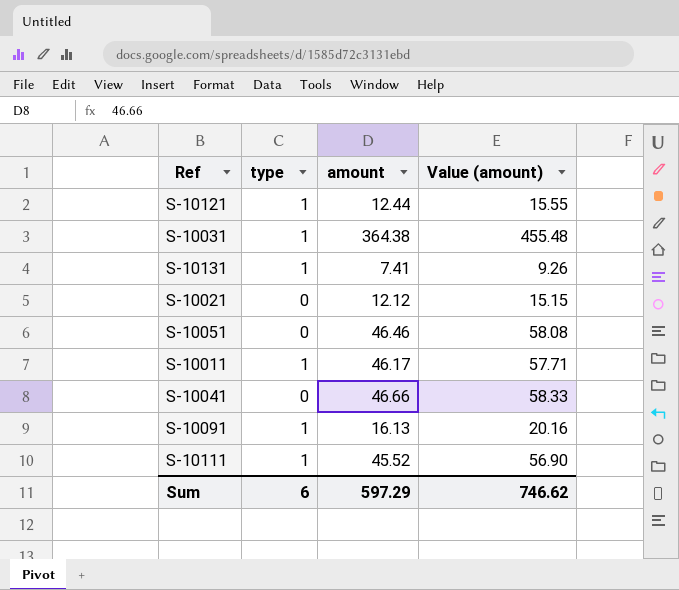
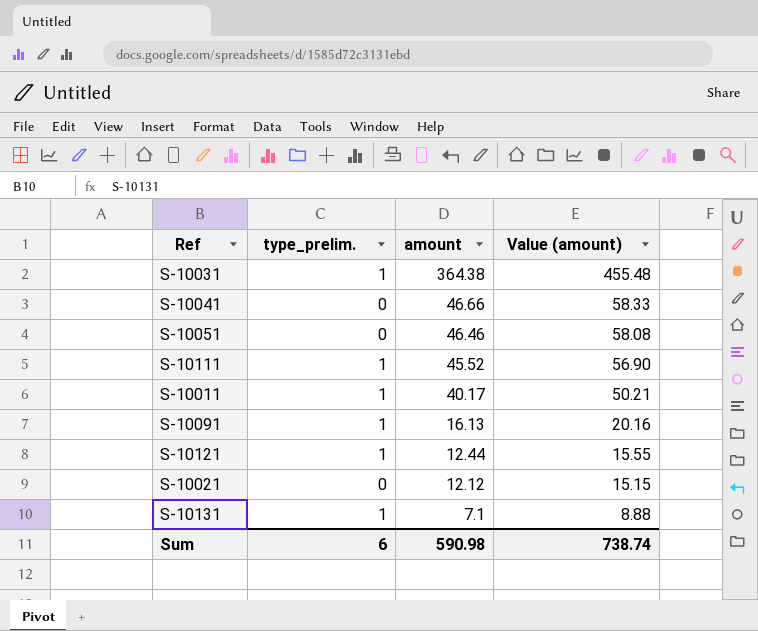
row order: none -> amount descending
column name: type -> type_prelim.
S-10011 | amount: 46.17 -> 40.17
S-10011 | Value (amount): 57.71 -> 50.21
S-10131 | amount: 7.41 -> 7.1
S-10131 | Value (amount): 9.26 -> 8.88
Sum | amount: 597.29 -> 590.98
Sum | Value (amount): 746.62 -> 738.74

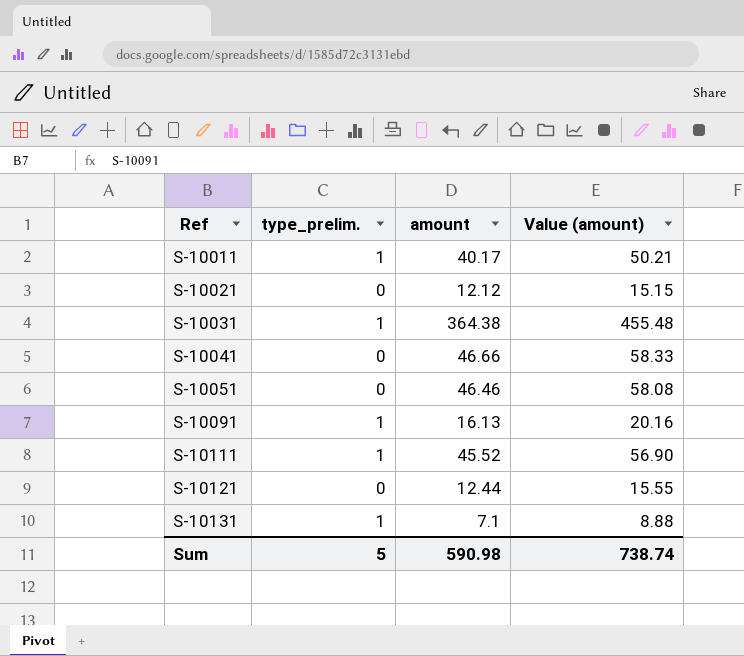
row order: amount descending -> Ref ascending
S-10121 | type_prelim.: 1 -> 0
Sum | type_prelim.: 6 -> 5

